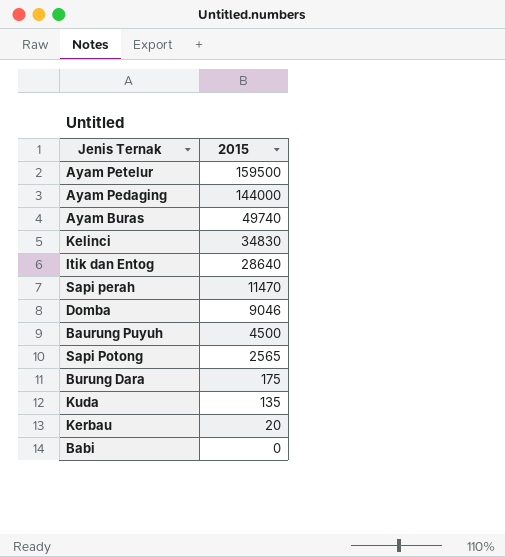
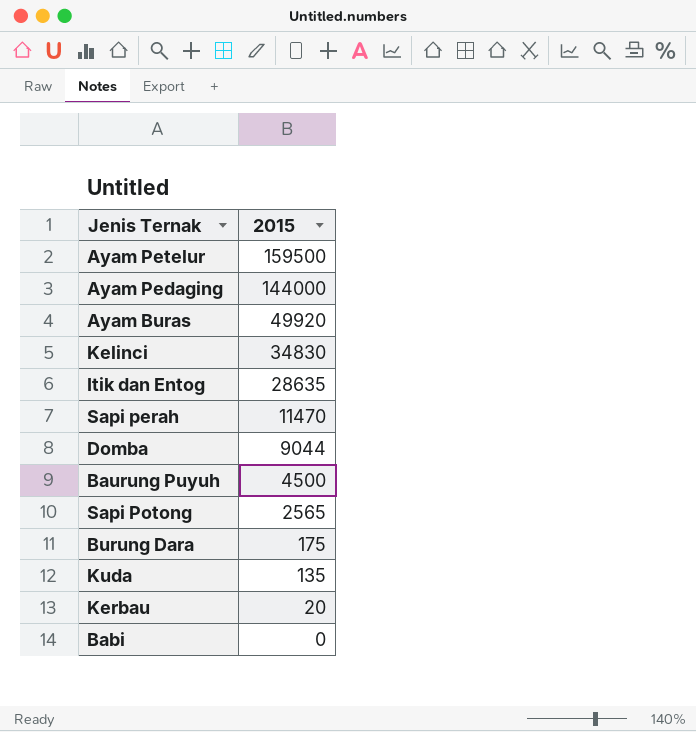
Ayam Buras | 2015: 49740 -> 49920
Itik dan Entog | 2015: 28640 -> 28635
Domba | 2015: 9046 -> 9044

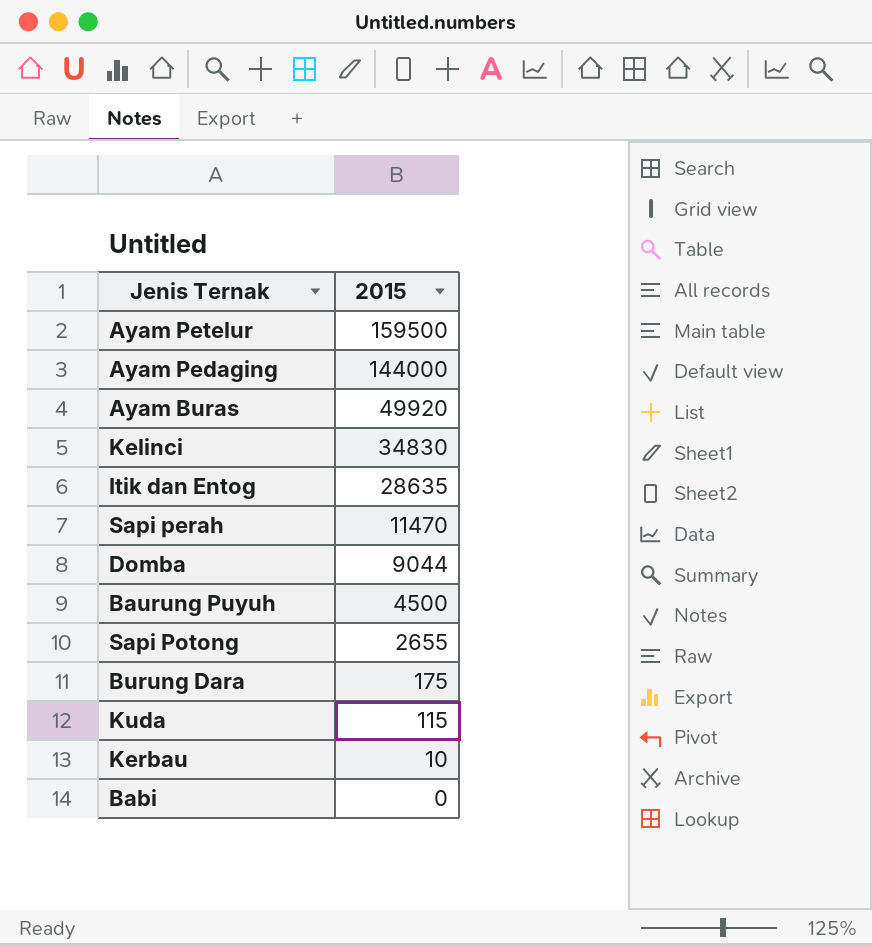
Sapi Potong | 2015: 2565 -> 2655
Kuda | 2015: 135 -> 115
Kerbau | 2015: 20 -> 10

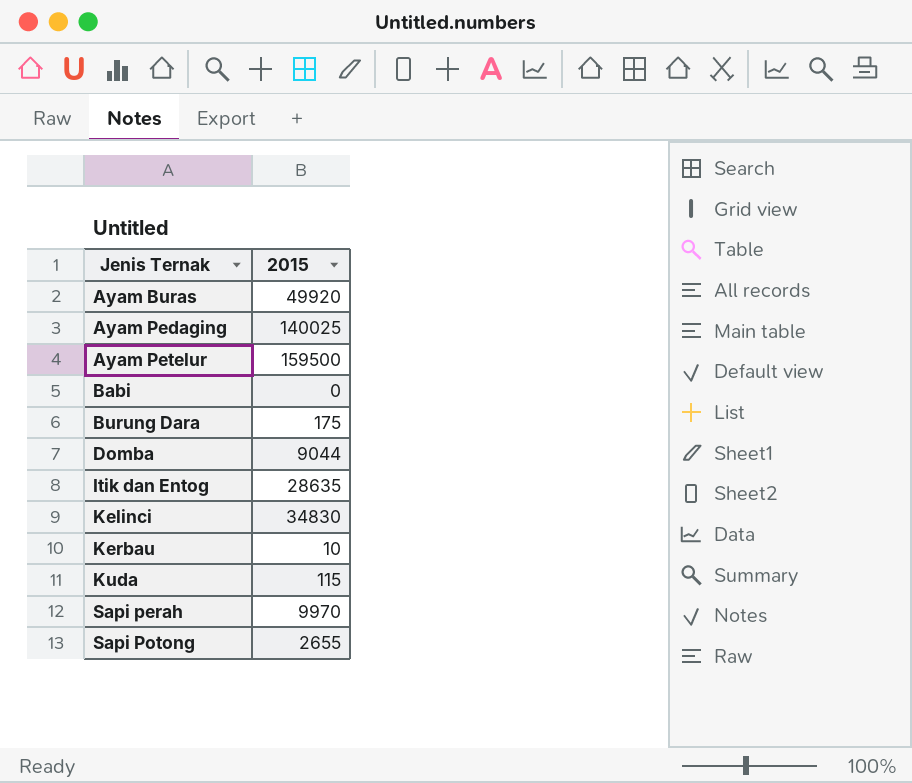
row order: 2015 descending -> Jenis Ternak ascending
row Baurung Puyuh: 4500 -> none
Ayam Pedaging | 2015: 144000 -> 140025
Sapi perah | 2015: 11470 -> 9970

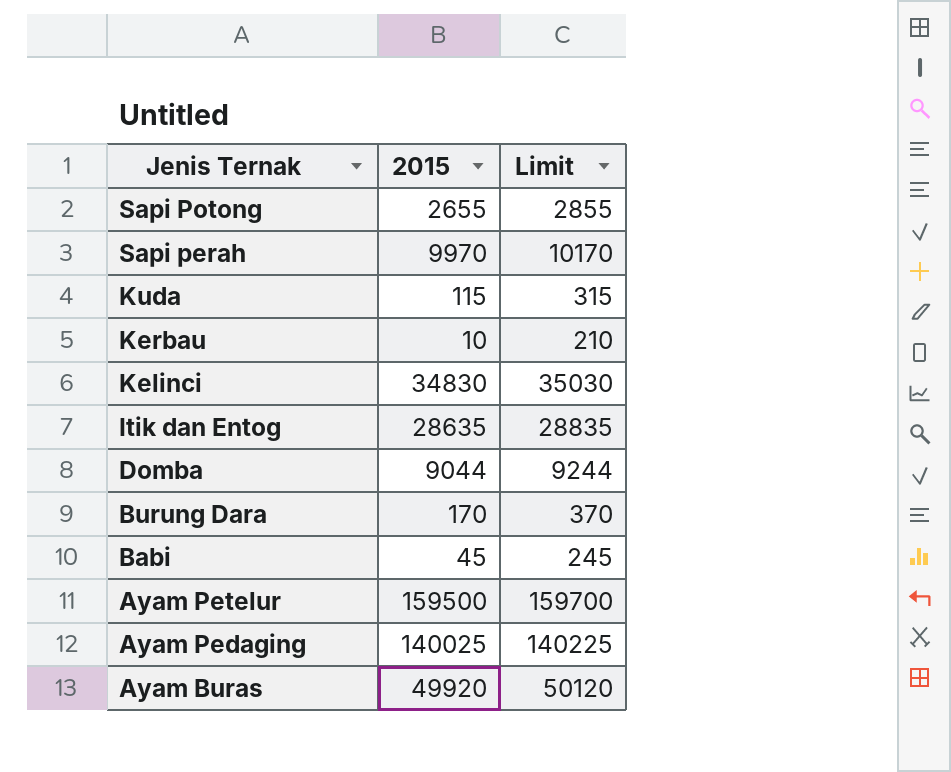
row order: Jenis Ternak ascending -> Jenis Ternak descending
column Limit | formula: none -> [2015] + 200
Burung Dara | 2015: 175 -> 170
Babi | 2015: 0 -> 45

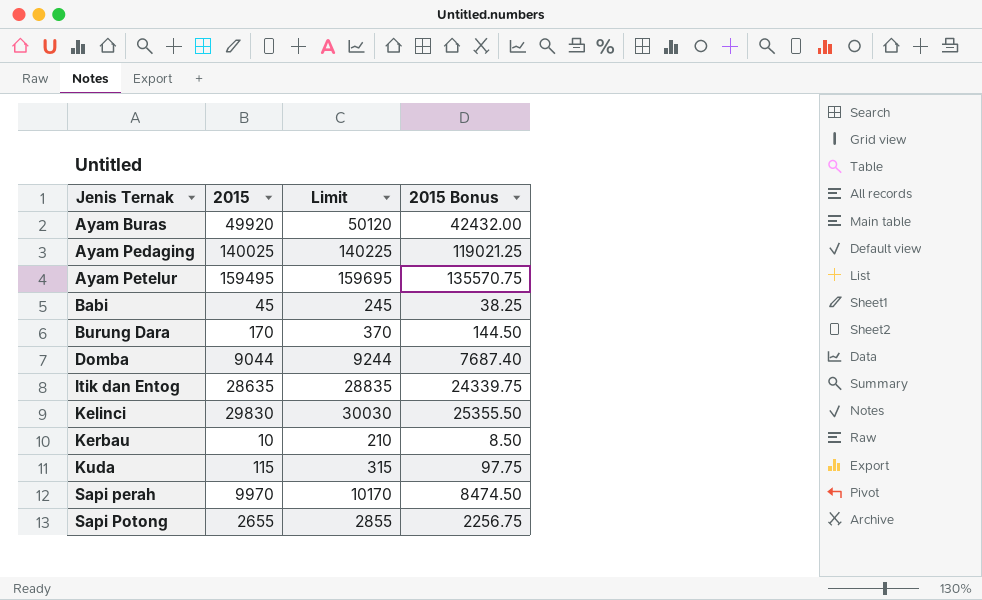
row order: Jenis Ternak descending -> Jenis Ternak ascending
column 2015 Bonus | formula: none -> [2015] * 0.85
Ayam Petelur | 2015: 159500 -> 159495
Ayam Petelur | Limit: 159700 -> 159695
Kelinci | 2015: 34830 -> 29830
Kelinci | Limit: 35030 -> 30030

